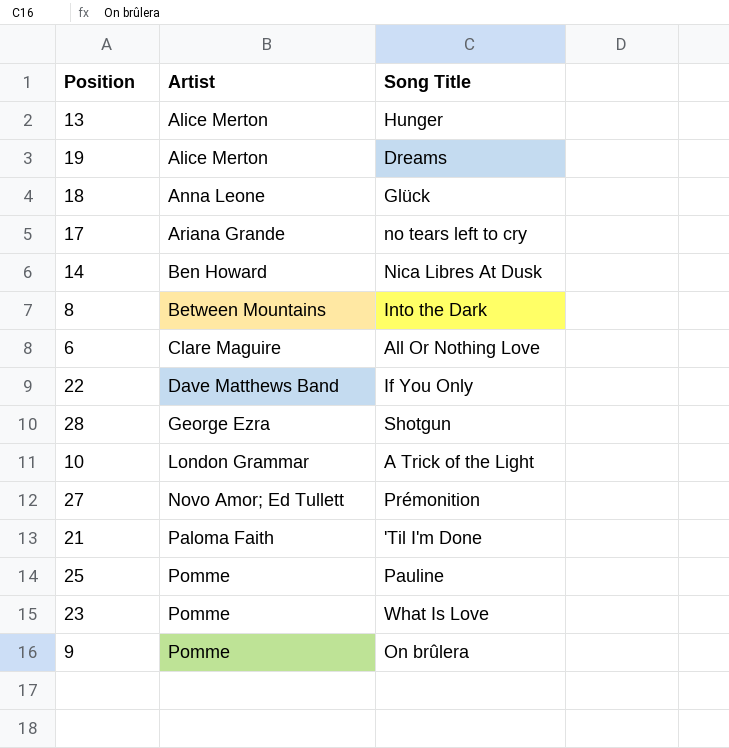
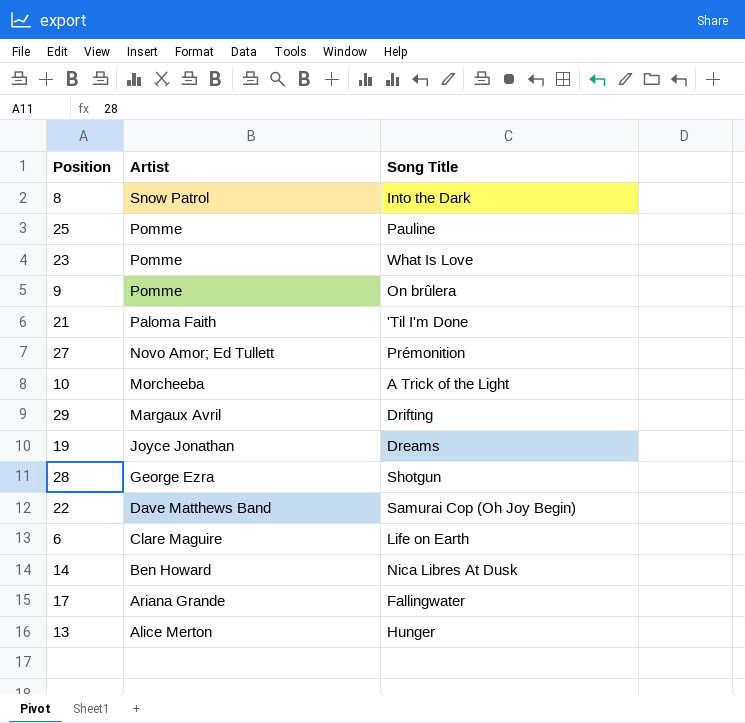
row order: Artist ascending -> Artist descending
row 18: Anna Leone | Glück -> none
8 | Artist: Between Mountains -> Snow Patrol
10 | Artist: London Grammar -> Morcheeba
row 29: none -> Margaux Avril | Drifting
19 | Artist: Alice Merton -> Joyce Jonathan
22 | Song Title: If You Only -> Samurai Cop (Oh Joy Begin)
6 | Song Title: All Or Nothing Love -> Life on Earth
17 | Song Title: no tears left to cry -> Fallingwater

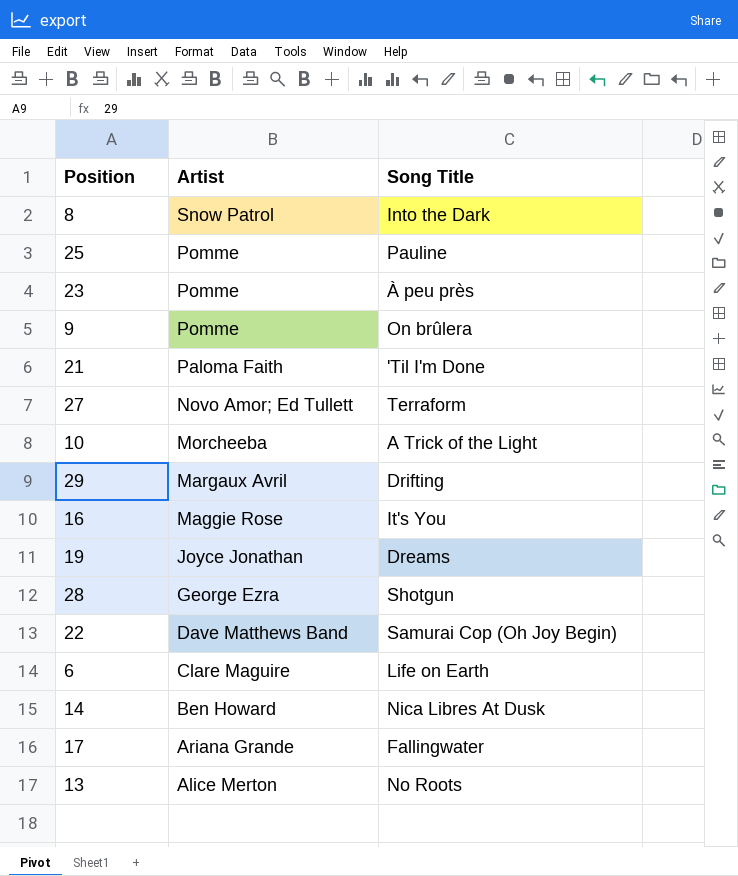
23 | Song Title: What Is Love -> À peu près
27 | Song Title: Prémonition -> Terraform
row 16: none -> Maggie Rose | It's You
13 | Song Title: Hunger -> No Roots

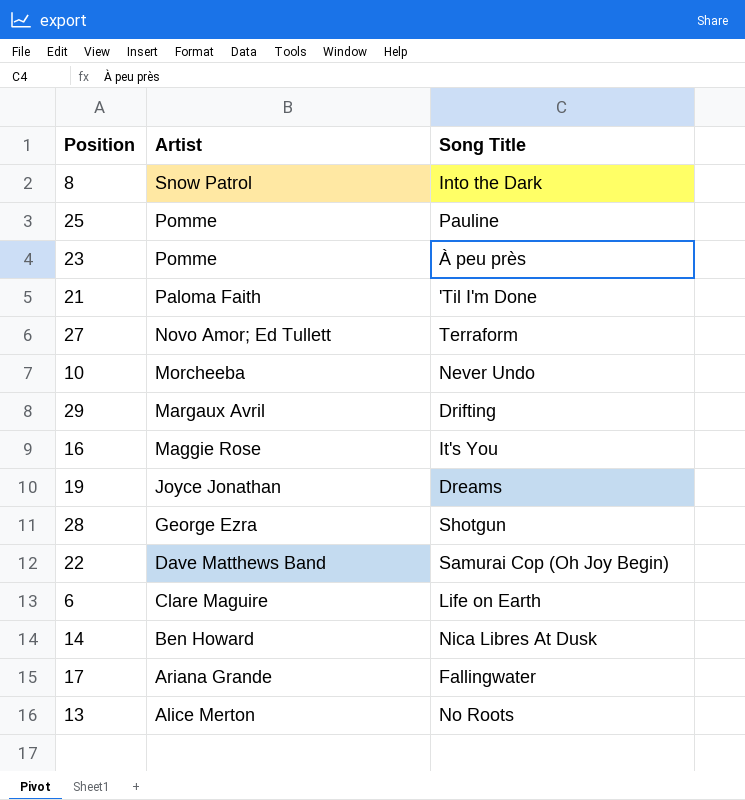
row 9: Pomme | On brûlera -> none
10 | Song Title: A Trick of the Light -> Never Undo

